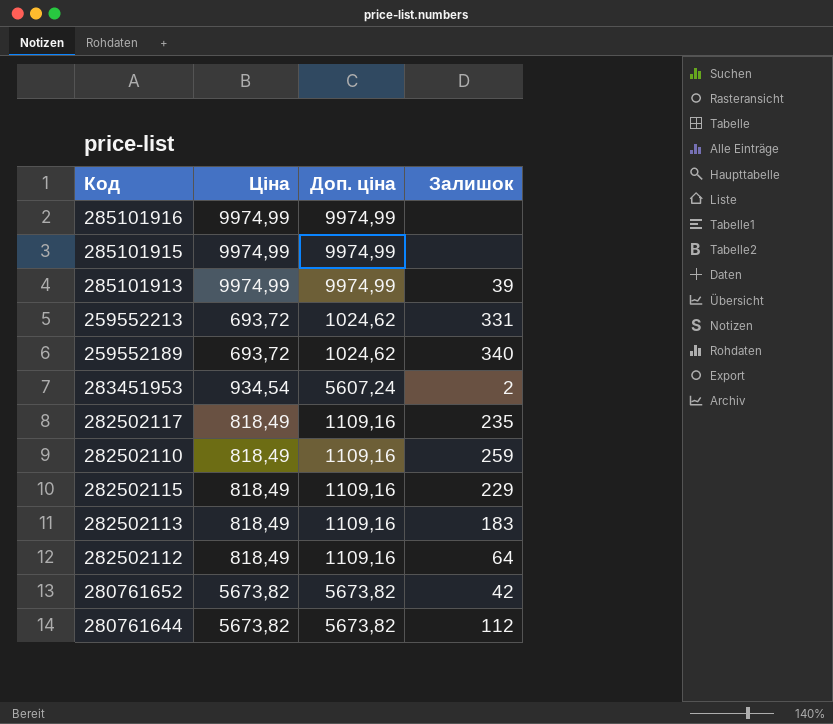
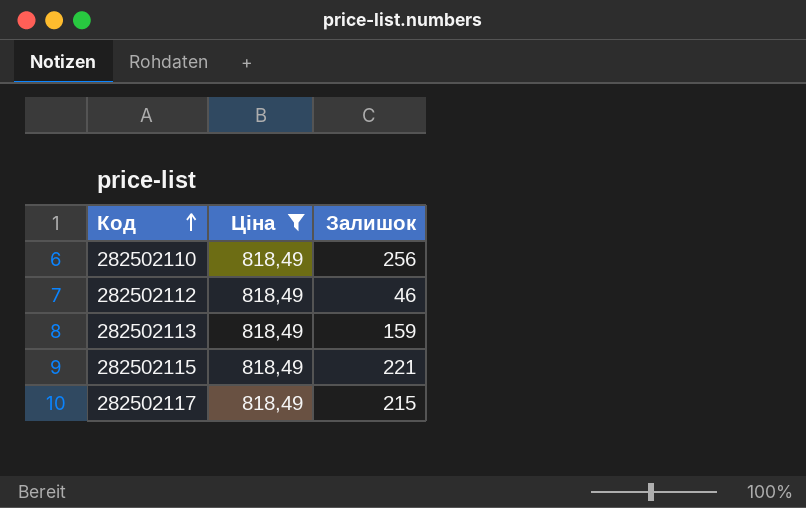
filter: none -> Ціна = 818,49
row order: none -> Код ascending
column Доп. ціна | position: 3 -> none
282502110 | Залишок: 259 -> 256
282502112 | Залишок: 64 -> 46
282502113 | Залишок: 183 -> 159
282502115 | Залишок: 229 -> 221
282502117 | Залишок: 235 -> 215

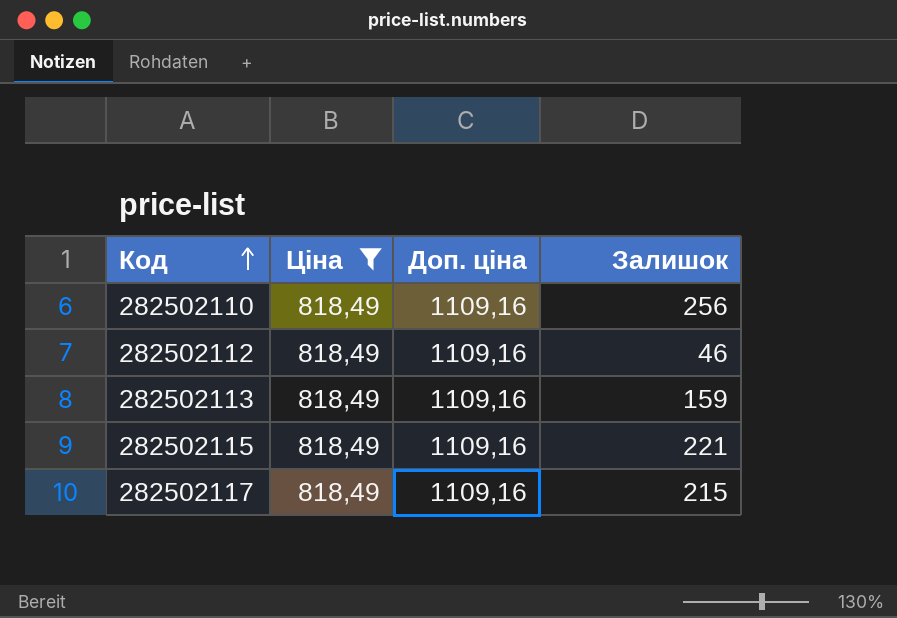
column Доп. ціна | position: none -> 3

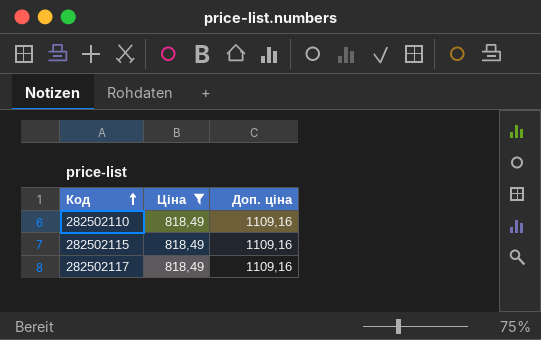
column Залишок | position: 4 -> none
row 282502112: 818,49 | 1109,16 | 46 -> none
row 282502113: 818,49 | 1109,16 | 159 -> none

